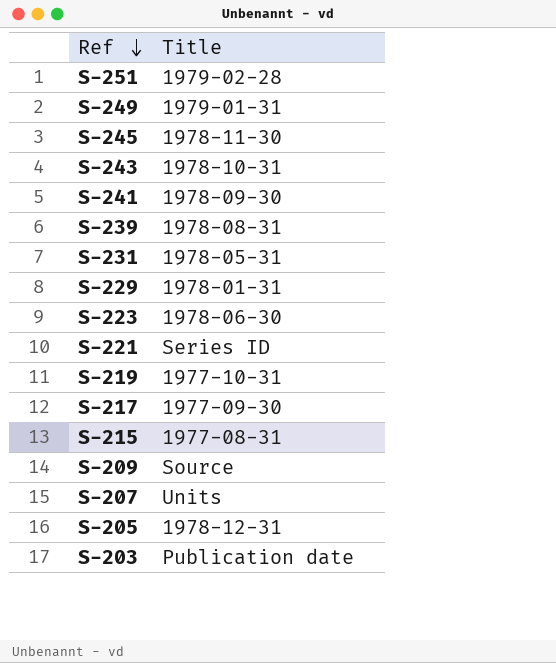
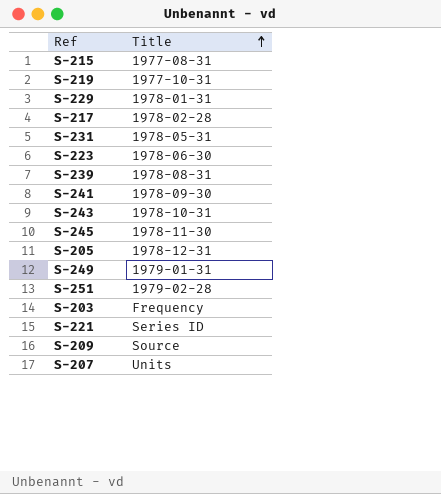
row order: Ref descending -> Title ascending
S-217 | Title: 1977-09-30 -> 1978-02-28
S-203 | Title: Publication date -> Frequency

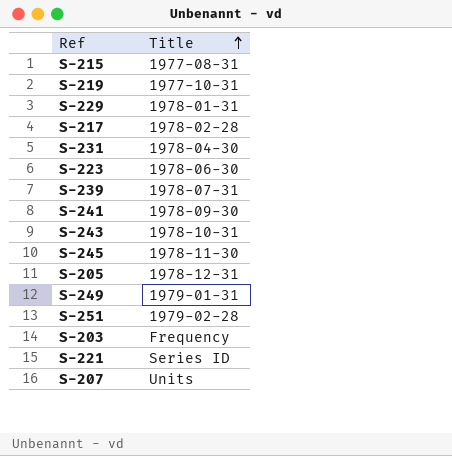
row S-209: Source -> none
S-231 | Title: 1978-05-31 -> 1978-04-30
S-239 | Title: 1978-08-31 -> 1978-07-31

